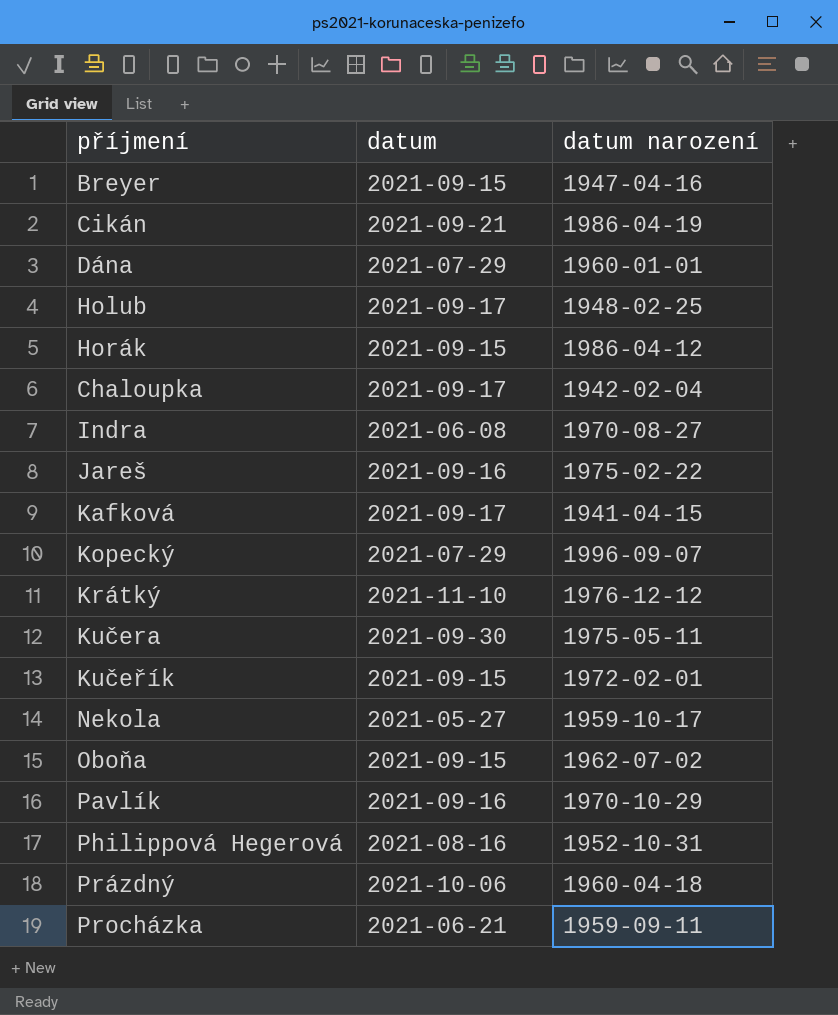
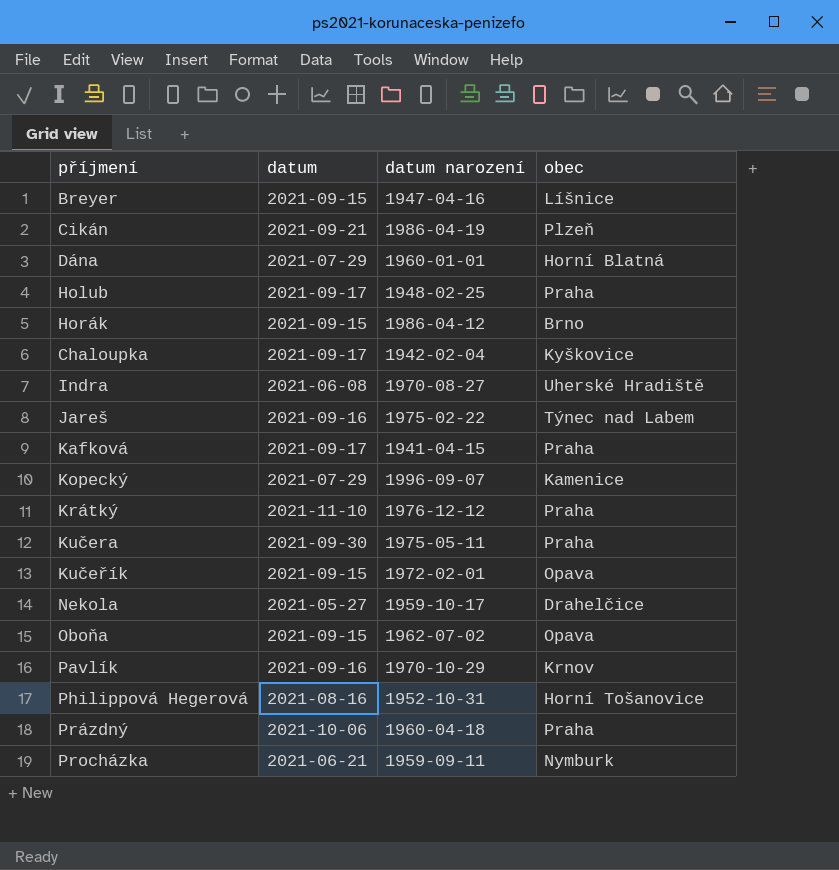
column obec | position: none -> 4

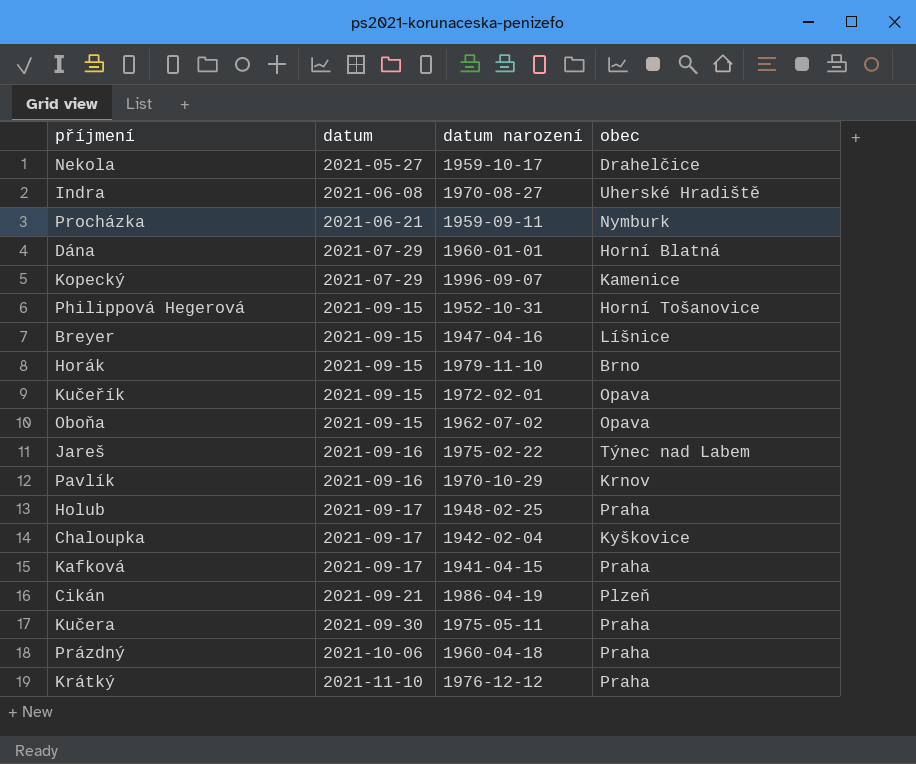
row order: none -> datum ascending
Philippová Hegerová | datum: 2021-08-16 -> 2021-09-15
Horák | datum narození: 1986-04-12 -> 1979-11-10

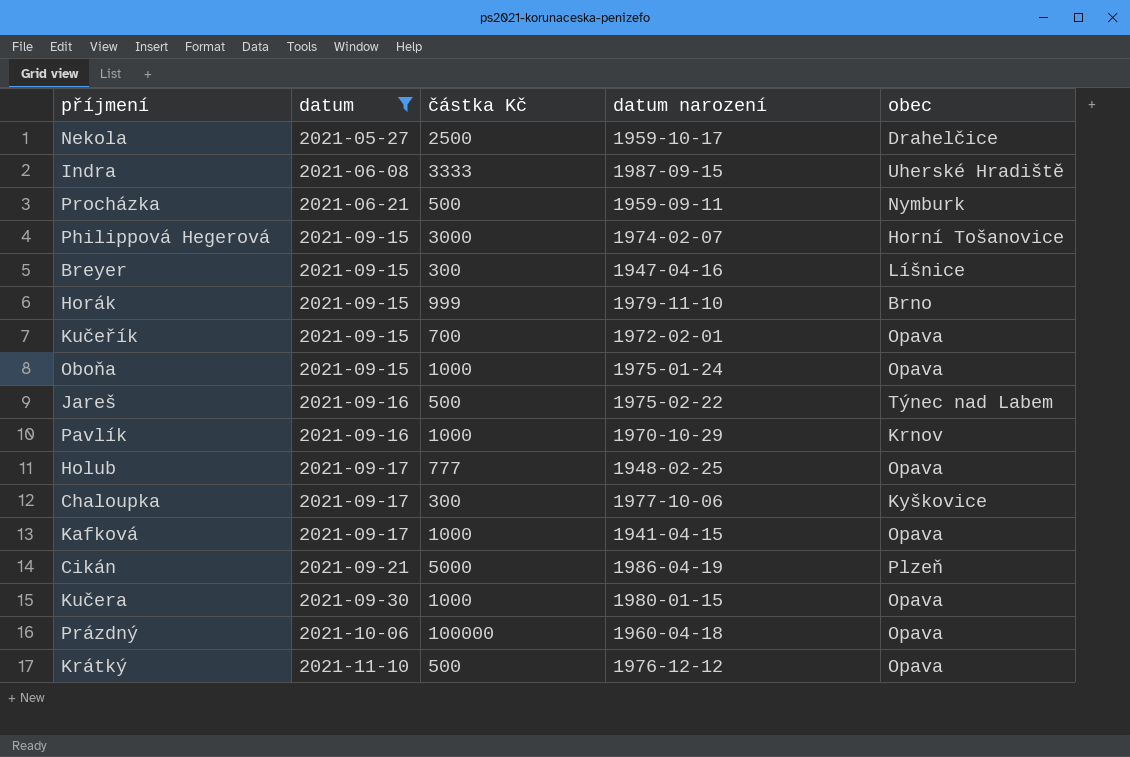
filter: none -> datum != 2021-07-29
column částka Kč | position: none -> 3
Indra | datum narození: 1970-08-27 -> 1987-09-15
Philippová Hegerová | datum narození: 1952-10-31 -> 1974-02-07
Oboňa | datum narození: 1962-07-02 -> 1975-01-24
Holub | obec: Praha -> Opava
Chaloupka | datum narození: 1942-02-04 -> 1977-10-06
Kafková | obec: Praha -> Opava
Kučera | datum narození: 1975-05-11 -> 1980-01-15
Kučera | obec: Praha -> Opava
Prázdný | obec: Praha -> Opava
Krátký | obec: Praha -> Opava

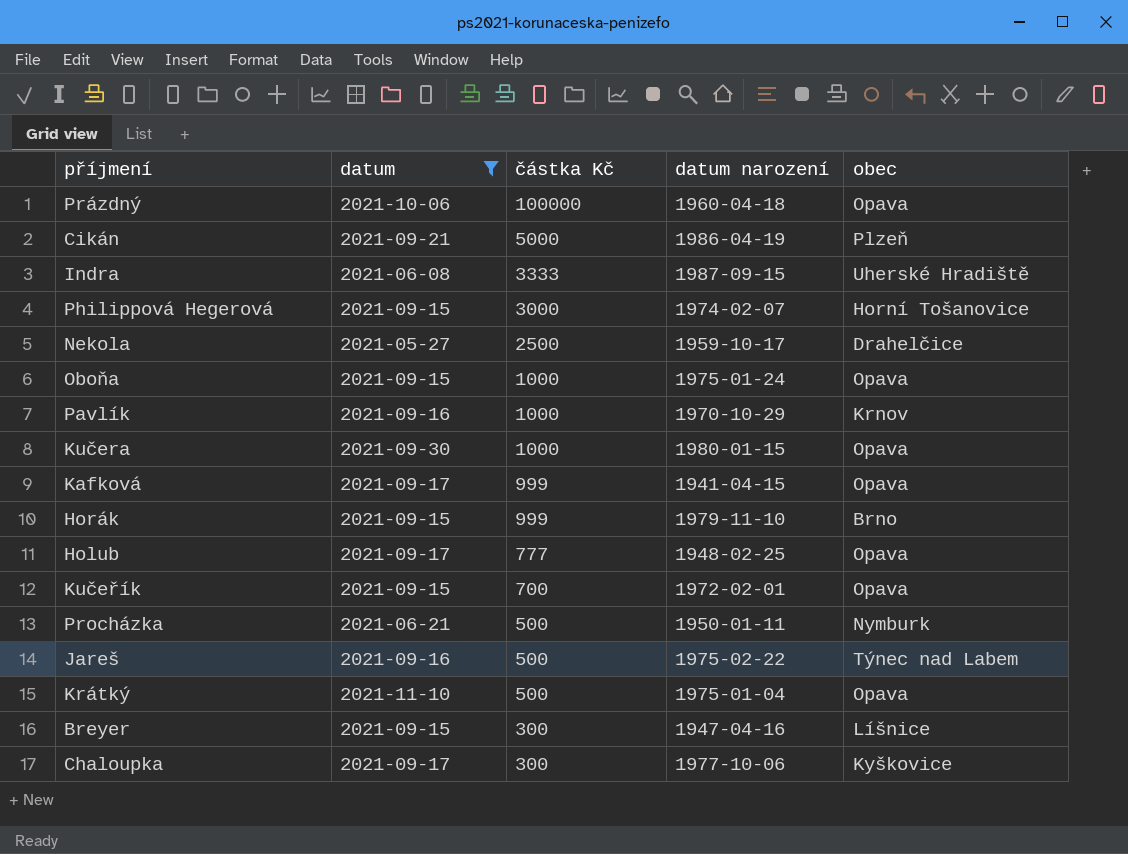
row order: datum ascending -> částka Kč descending
Kafková | částka Kč: 1000 -> 999
Procházka | datum narození: 1959-09-11 -> 1950-01-11
Krátký | datum narození: 1976-12-12 -> 1975-01-04

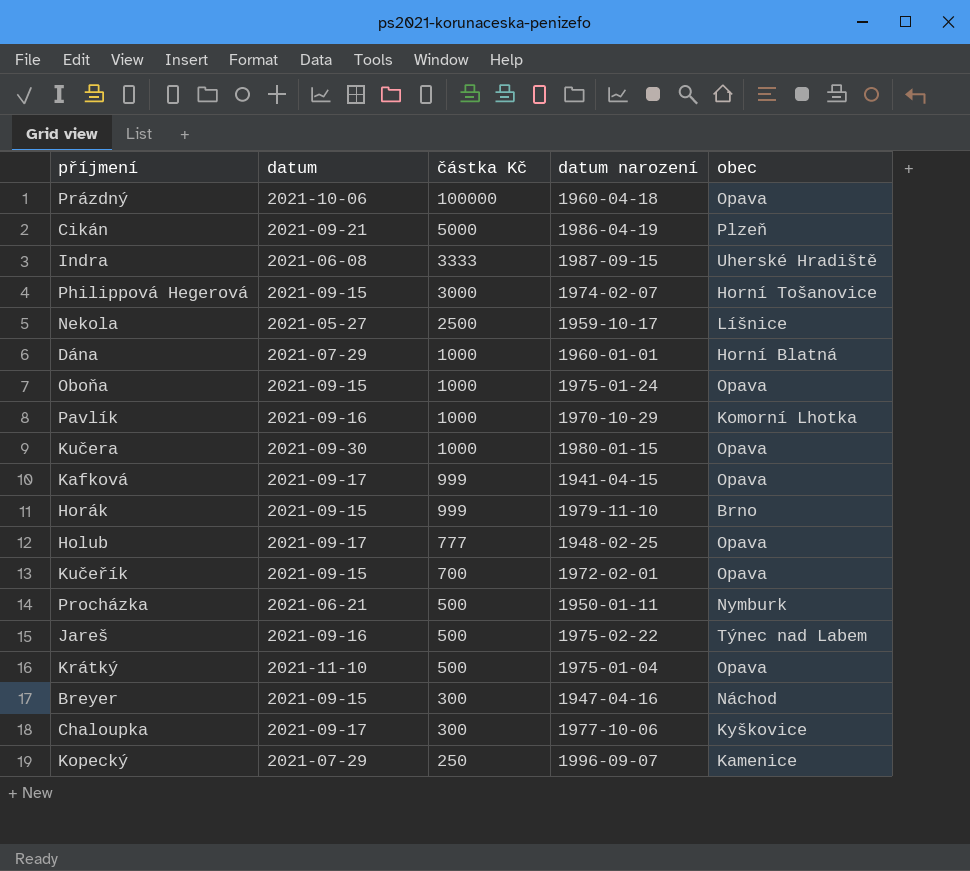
filter: datum != 2021-07-29 -> none
Nekola | obec: Drahelčice -> Líšnice
Pavlík | obec: Krnov -> Komorní Lhotka
Breyer | obec: Líšnice -> Náchod

